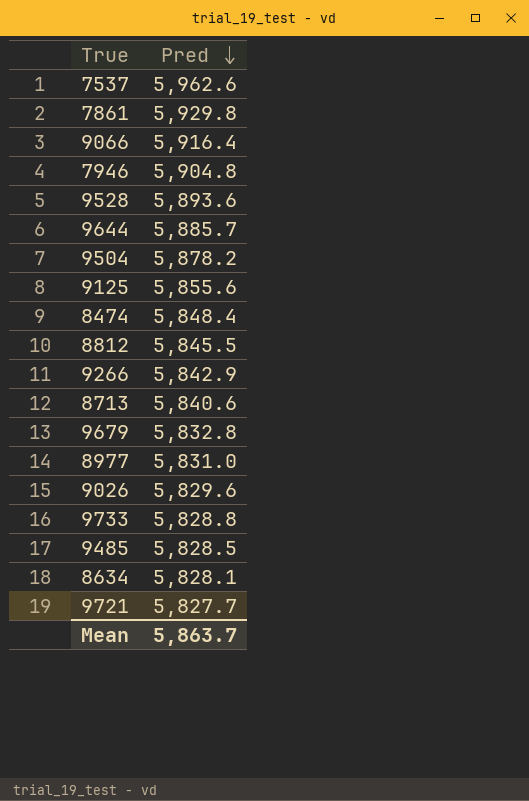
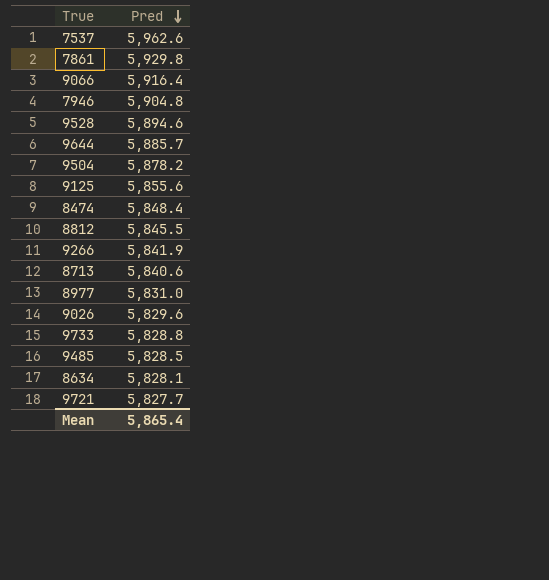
row 9679: 5,832.8 -> none
9528 | Pred: 5,893.6 -> 5,894.6
9266 | Pred: 5,842.9 -> 5,841.9
Mean | Pred: 5,863.7 -> 5,865.4

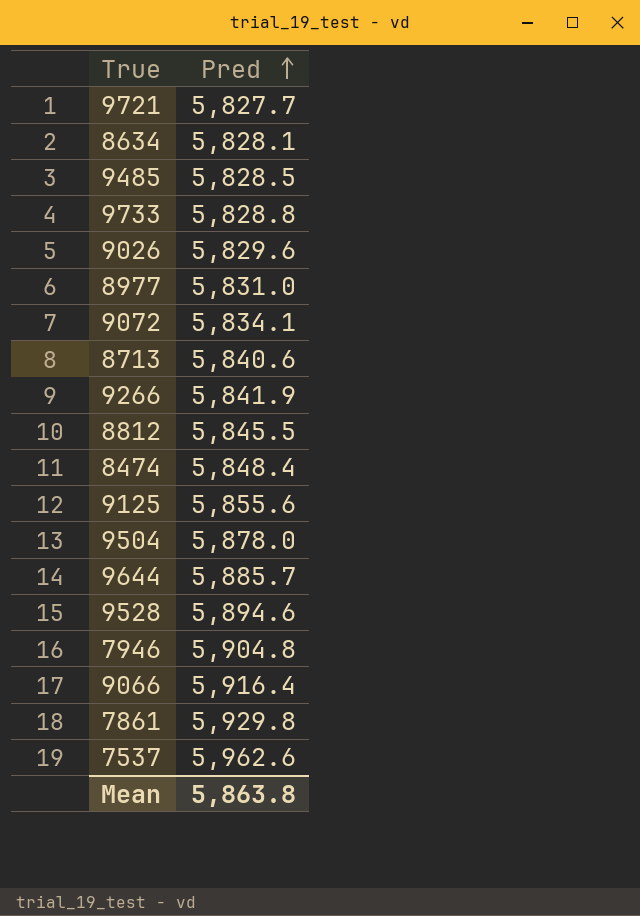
row order: Pred descending -> Pred ascending
row 9072: none -> 5,834.1
9504 | Pred: 5,878.2 -> 5,878.0
Mean | Pred: 5,865.4 -> 5,863.8

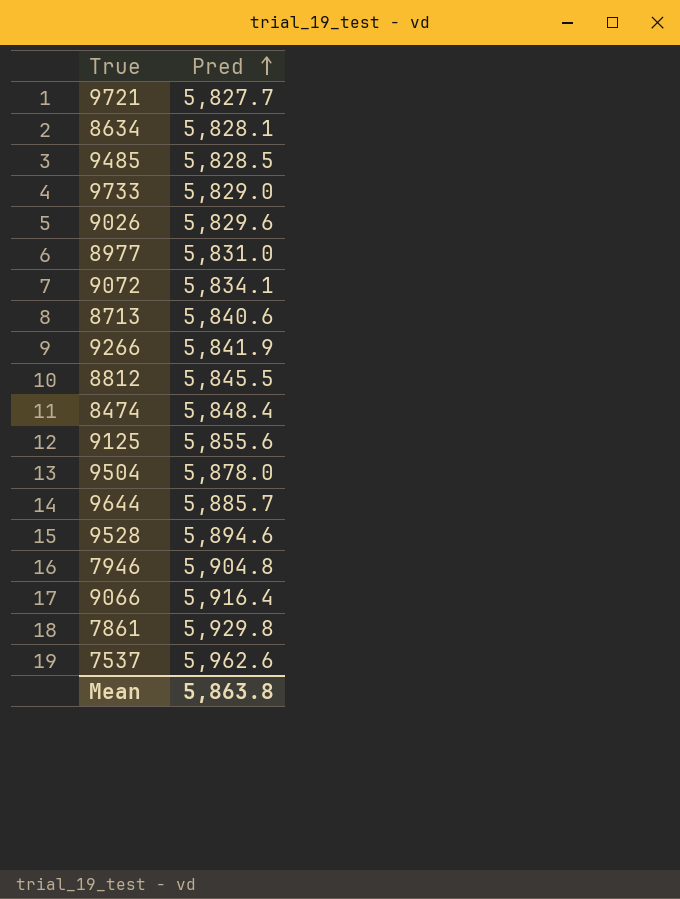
9733 | Pred: 5,828.8 -> 5,829.0

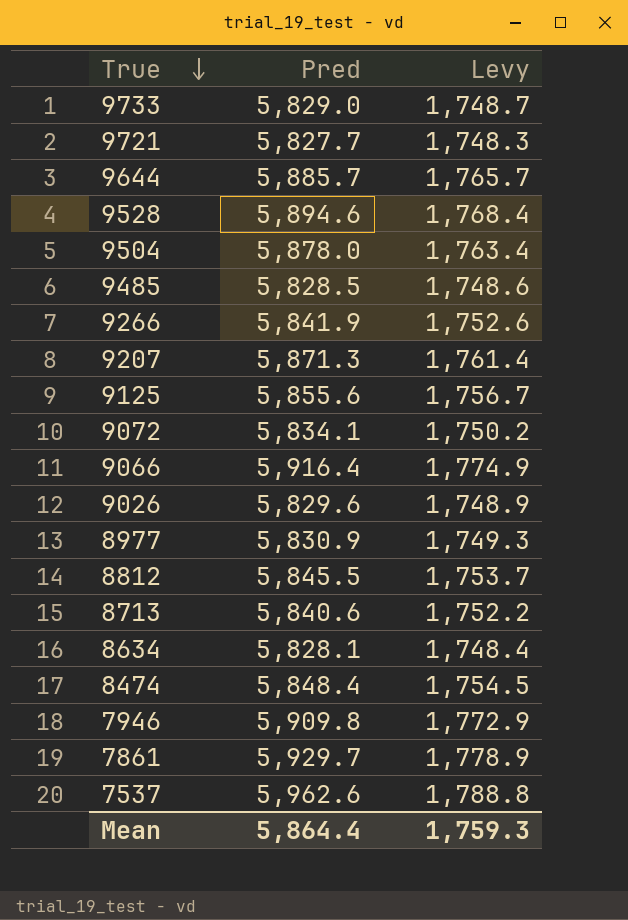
row order: Pred ascending -> True descending
column Levy | formula: none -> [Pred] * 0.3
row 9207: none -> 5,871.3 | 1,761.4
8977 | Pred: 5,831.0 -> 5,830.9
7946 | Pred: 5,904.8 -> 5,909.8
7861 | Pred: 5,929.8 -> 5,929.7
Mean | Pred: 5,863.8 -> 5,864.4

